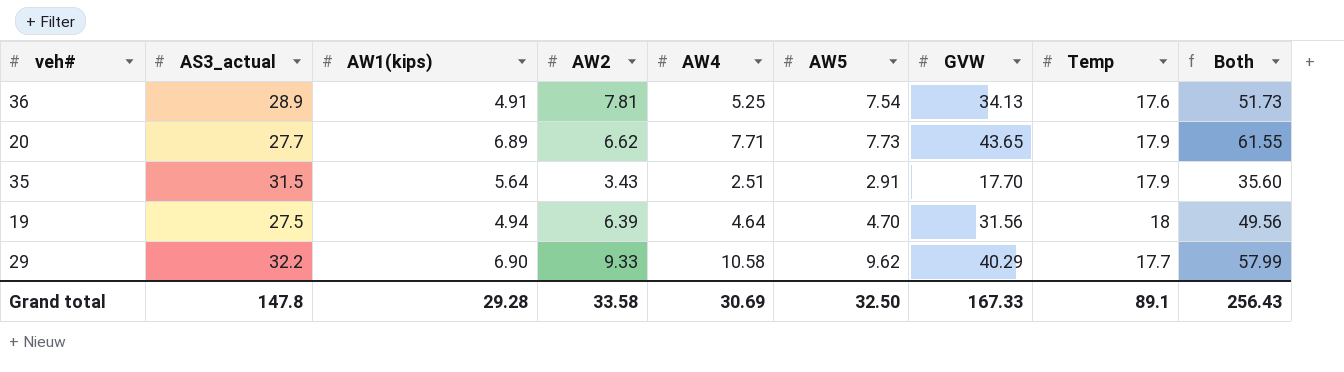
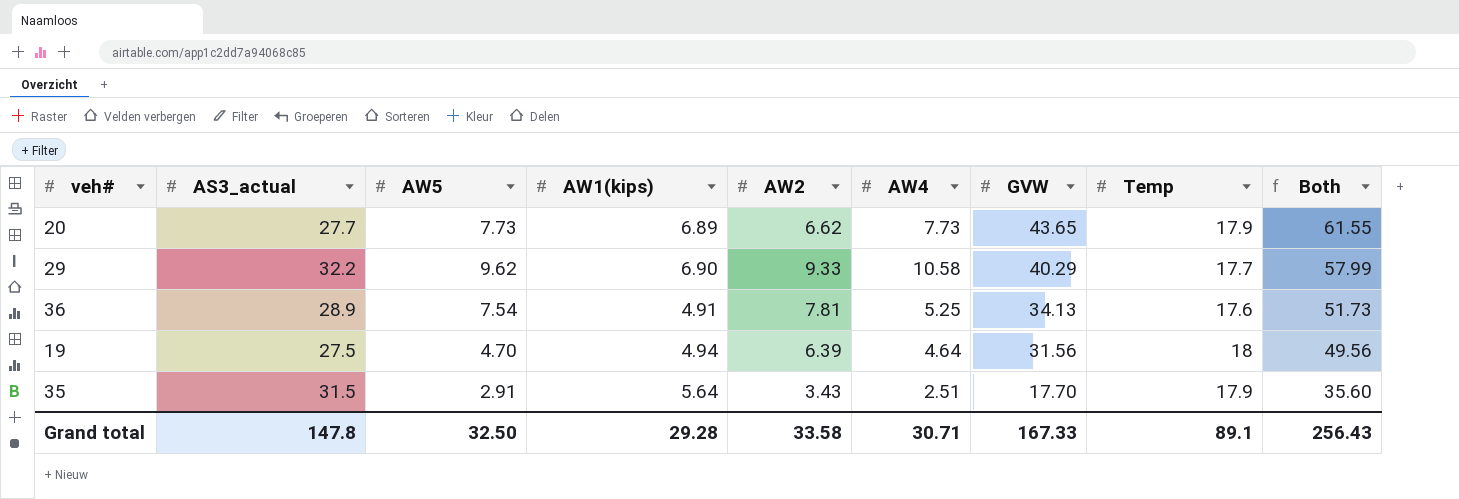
row order: none -> GVW descending
column AW5 | position: 6 -> 3
20 | AW4: 7.71 -> 7.73
Grand total | AW4: 30.69 -> 30.71

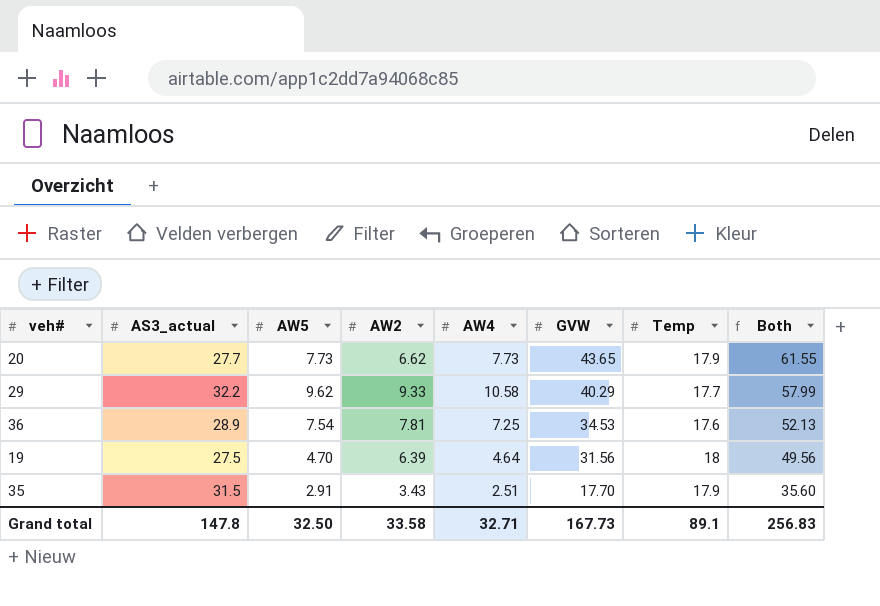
column AW1(kips) | position: 4 -> none
36 | AW4: 5.25 -> 7.25
36 | GVW: 34.13 -> 34.53
36 | Both: 51.73 -> 52.13
Grand total | AW4: 30.71 -> 32.71
Grand total | GVW: 167.33 -> 167.73
Grand total | Both: 256.43 -> 256.83

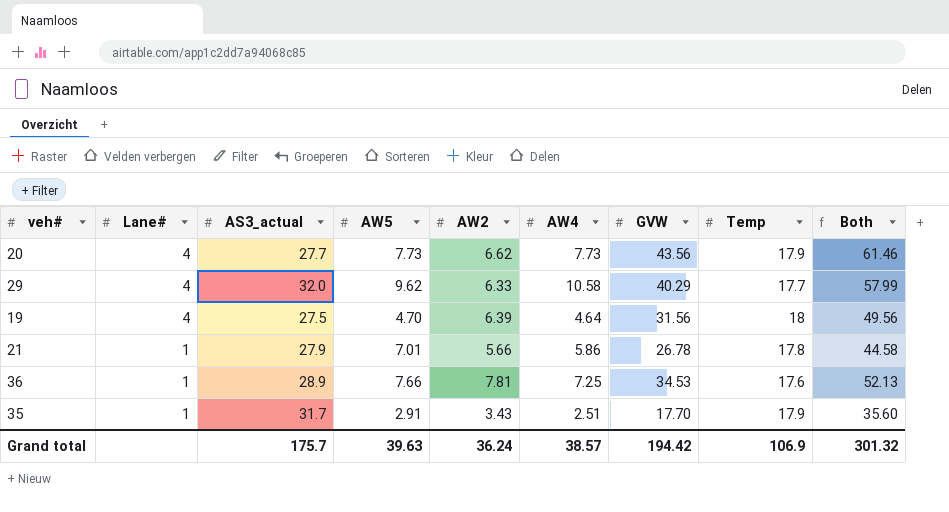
row order: GVW descending -> Lane# descending
column Lane# | position: none -> 2
20 | GVW: 43.65 -> 43.56
20 | Both: 61.55 -> 61.46
29 | AS3_actual: 32.2 -> 32.0
29 | AW2: 9.33 -> 6.33
row 21: none -> 1 | 27.9 | 7.01 | 5.66 | 5.86 | 26.78 | 17.8 | 44.58
36 | AW5: 7.54 -> 7.66
35 | AS3_actual: 31.5 -> 31.7
Grand total | AS3_actual: 147.8 -> 175.7
Grand total | AW5: 32.50 -> 39.63
Grand total | AW2: 33.58 -> 36.24
Grand total | AW4: 32.71 -> 38.57
Grand total | GVW: 167.73 -> 194.42
Grand total | Temp: 89.1 -> 106.9
Grand total | Both: 256.83 -> 301.32

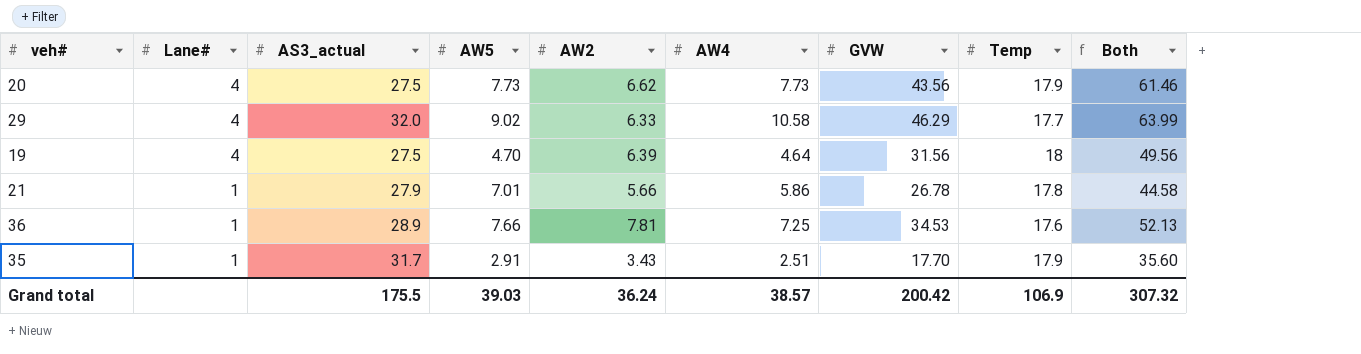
20 | AS3_actual: 27.7 -> 27.5
29 | AW5: 9.62 -> 9.02
29 | GVW: 40.29 -> 46.29
29 | Both: 57.99 -> 63.99
Grand total | AS3_actual: 175.7 -> 175.5
Grand total | AW5: 39.63 -> 39.03
Grand total | GVW: 194.42 -> 200.42
Grand total | Both: 301.32 -> 307.32

